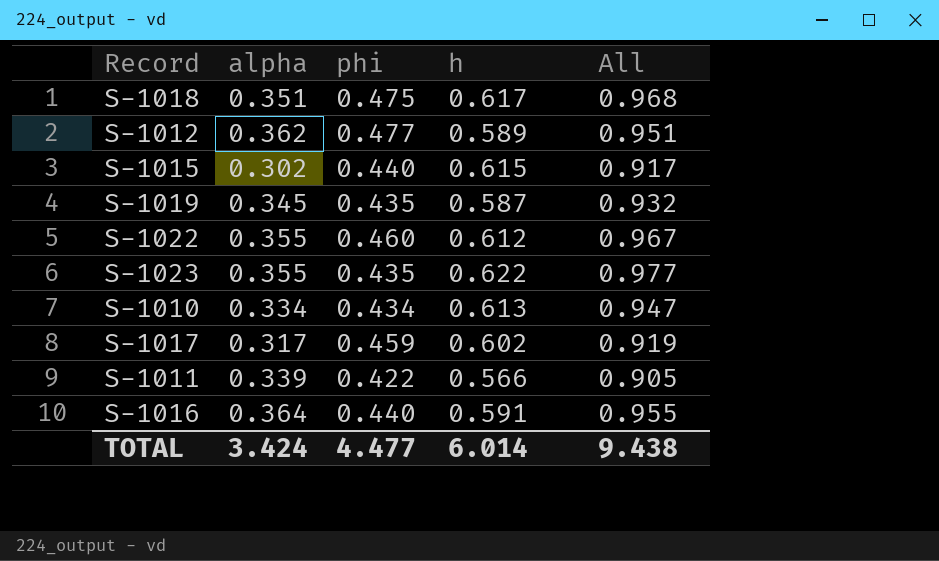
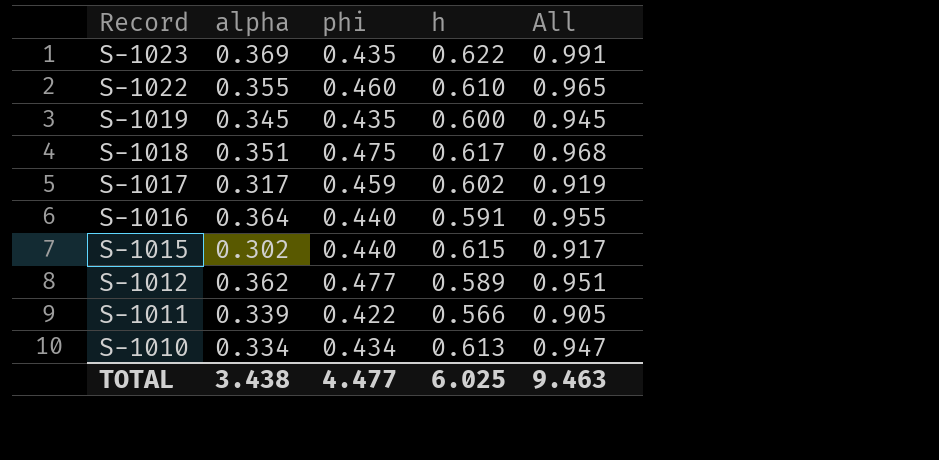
row order: none -> Record descending
S-1023 | alpha: 0.355 -> 0.369
S-1023 | All: 0.977 -> 0.991
S-1022 | h: 0.612 -> 0.610
S-1022 | All: 0.967 -> 0.965
S-1019 | h: 0.587 -> 0.600
S-1019 | All: 0.932 -> 0.945
TOTAL | alpha: 3.424 -> 3.438
TOTAL | h: 6.014 -> 6.025
TOTAL | All: 9.438 -> 9.463

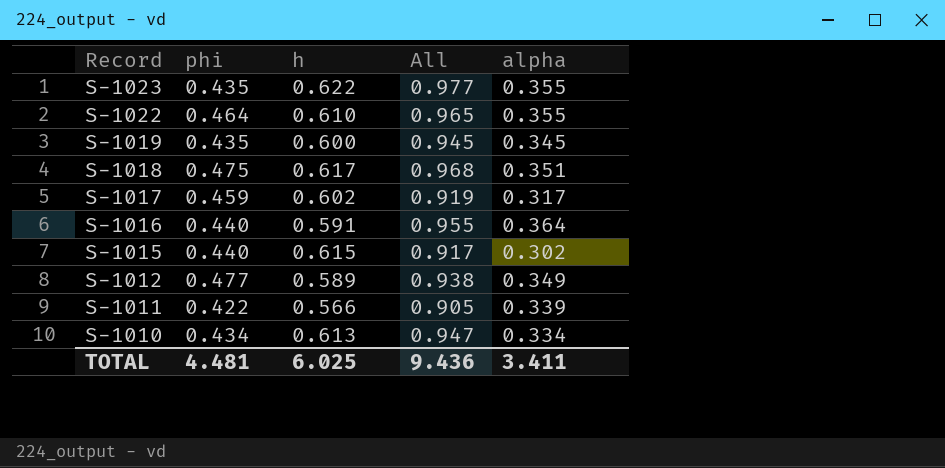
column alpha | position: 2 -> 5
S-1023 | All: 0.991 -> 0.977
S-1023 | alpha: 0.369 -> 0.355
S-1022 | phi: 0.460 -> 0.464
S-1012 | All: 0.951 -> 0.938
S-1012 | alpha: 0.362 -> 0.349
TOTAL | phi: 4.477 -> 4.481
TOTAL | All: 9.463 -> 9.436
TOTAL | alpha: 3.438 -> 3.411

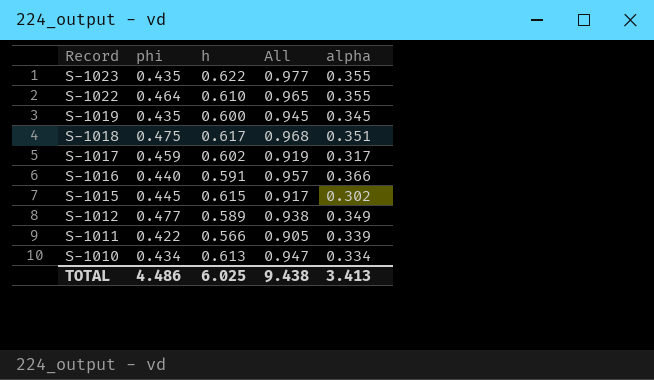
S-1016 | All: 0.955 -> 0.957
S-1016 | alpha: 0.364 -> 0.366
S-1015 | phi: 0.440 -> 0.445
TOTAL | phi: 4.481 -> 4.486
TOTAL | All: 9.436 -> 9.438
TOTAL | alpha: 3.411 -> 3.413

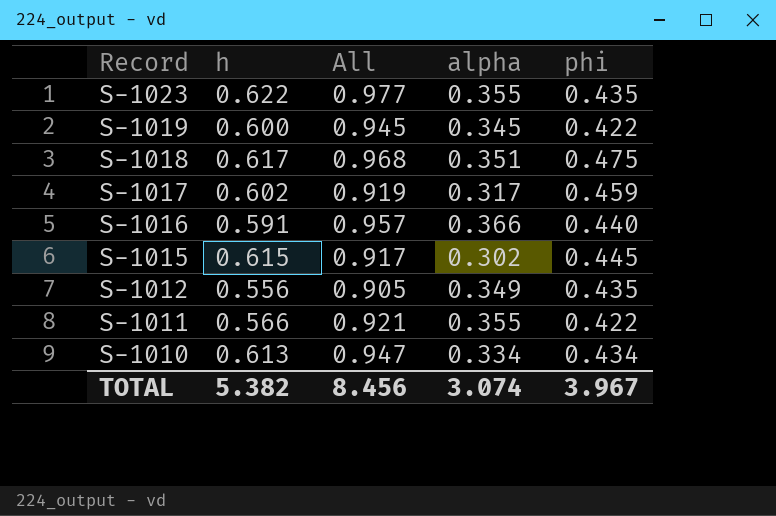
column phi | position: 2 -> 5
row S-1022: 0.464 | 0.610 | 0.965 | 0.355 -> none
S-1019 | phi: 0.435 -> 0.422
S-1012 | h: 0.589 -> 0.556
S-1012 | All: 0.938 -> 0.905
S-1012 | phi: 0.477 -> 0.435
S-1011 | All: 0.905 -> 0.921
S-1011 | alpha: 0.339 -> 0.355
TOTAL | h: 6.025 -> 5.382
TOTAL | All: 9.438 -> 8.456
TOTAL | alpha: 3.413 -> 3.074
TOTAL | phi: 4.486 -> 3.967

